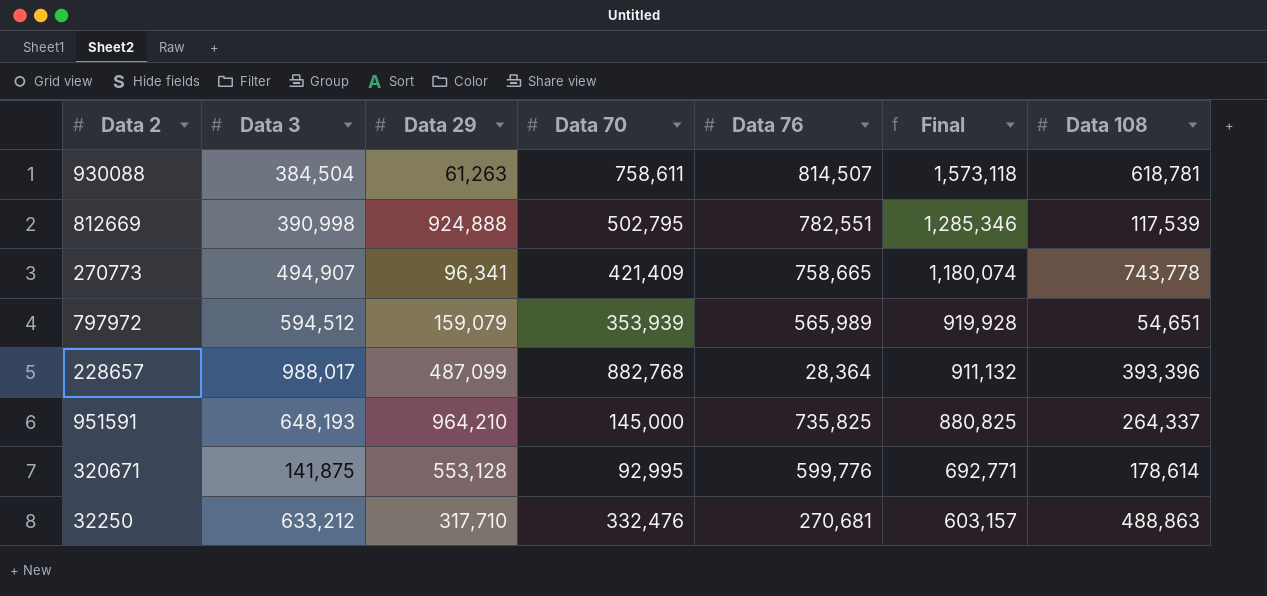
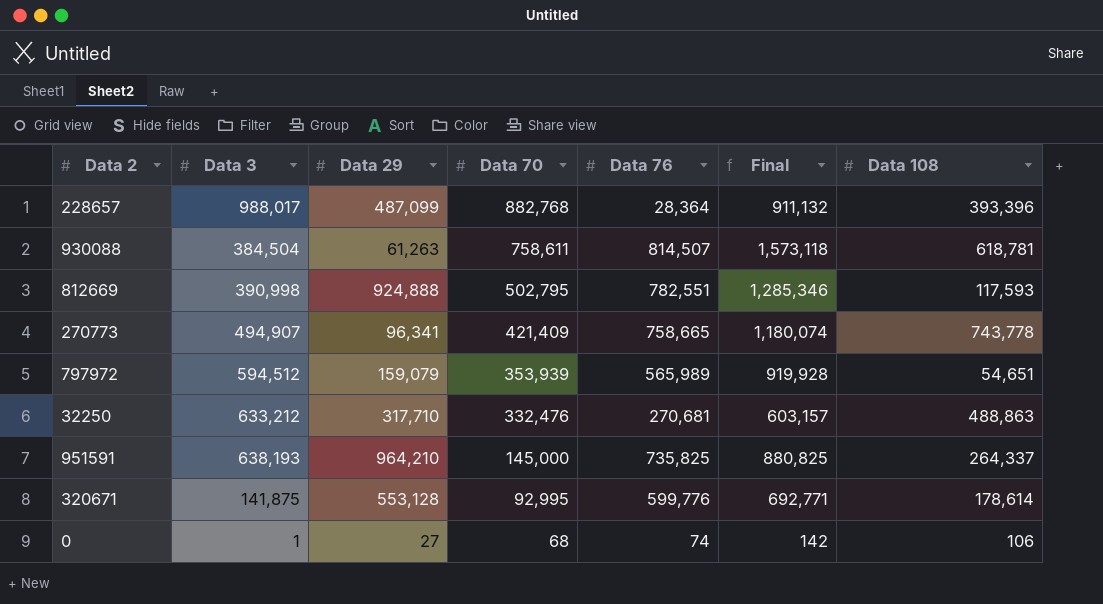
row order: Final descending -> Data 70 descending
812669 | Data 108: 117,539 -> 117,593
951591 | Data 3: 648,193 -> 638,193
row 0: none -> 1 | 27 | 68 | 74 | 142 | 106

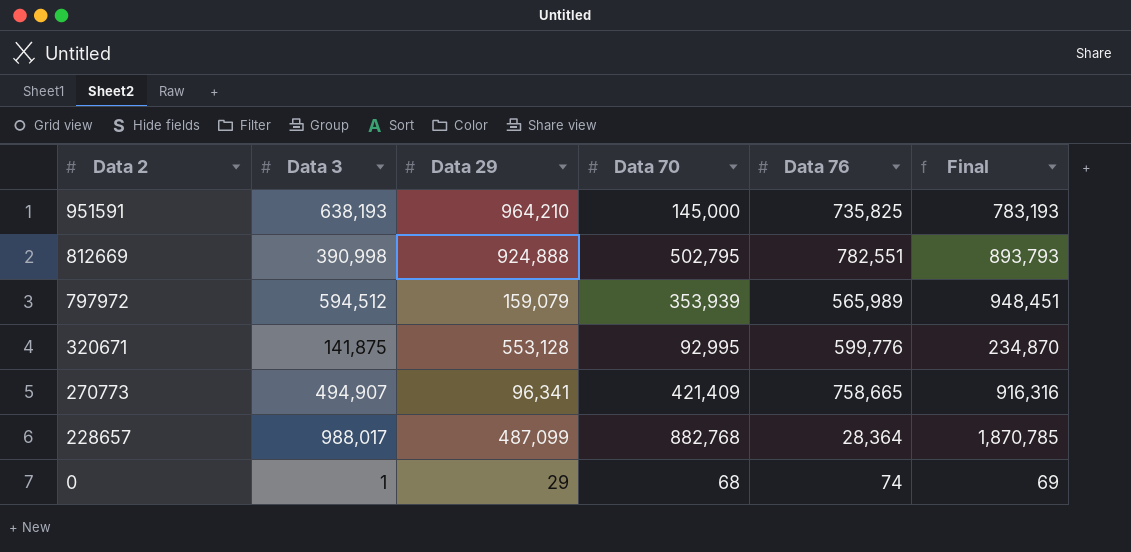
row order: Data 70 descending -> Data 2 descending
column Data 108 | position: 7 -> none
column Final | formula: [Data 70] + [Data 76] -> [Data 3] + [Data 70]
row 930088: 384,504 | 61,263 | 758,611 | 814,507 | 1,573,118 | 618,781 -> none
row 32250: 633,212 | 317,710 | 332,476 | 270,681 | 603,157 | 488,863 -> none
0 | Data 29: 27 -> 29

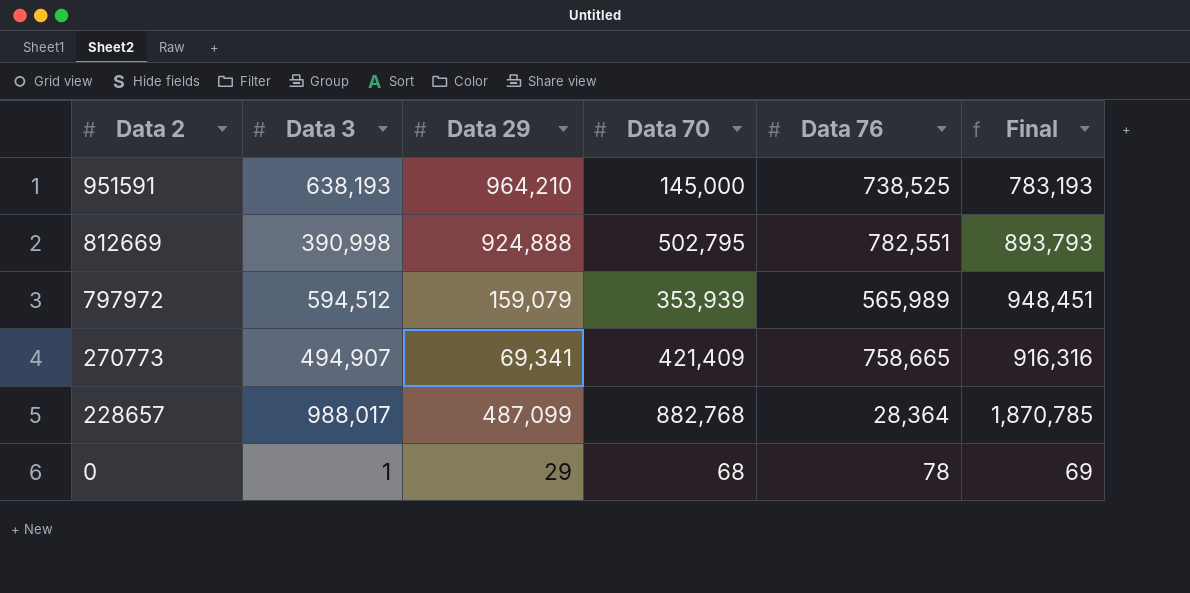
row 320671: 141,875 | 553,128 | 92,995 | 599,776 | 234,870 -> none
951591 | Data 76: 735,825 -> 738,525
270773 | Data 29: 96,341 -> 69,341
0 | Data 76: 74 -> 78

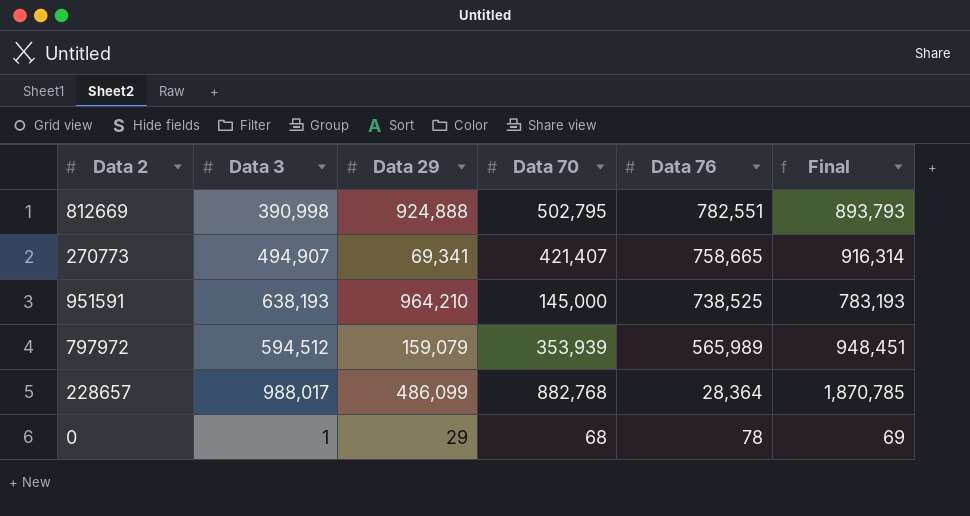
row order: Data 2 descending -> Data 76 descending
270773 | Data 70: 421,409 -> 421,407
270773 | Final: 916,316 -> 916,314
228657 | Data 29: 487,099 -> 486,099

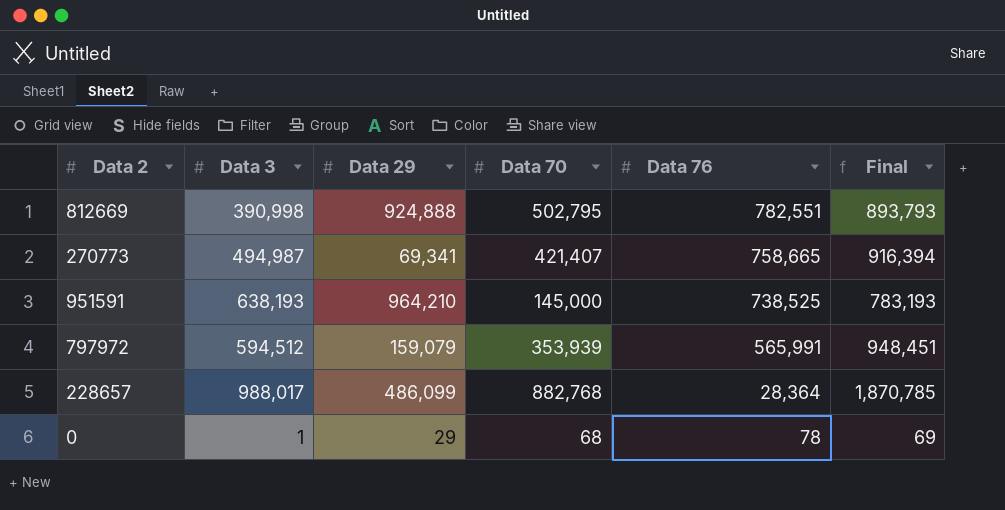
270773 | Data 3: 494,907 -> 494,987
270773 | Final: 916,314 -> 916,394
797972 | Data 76: 565,989 -> 565,991

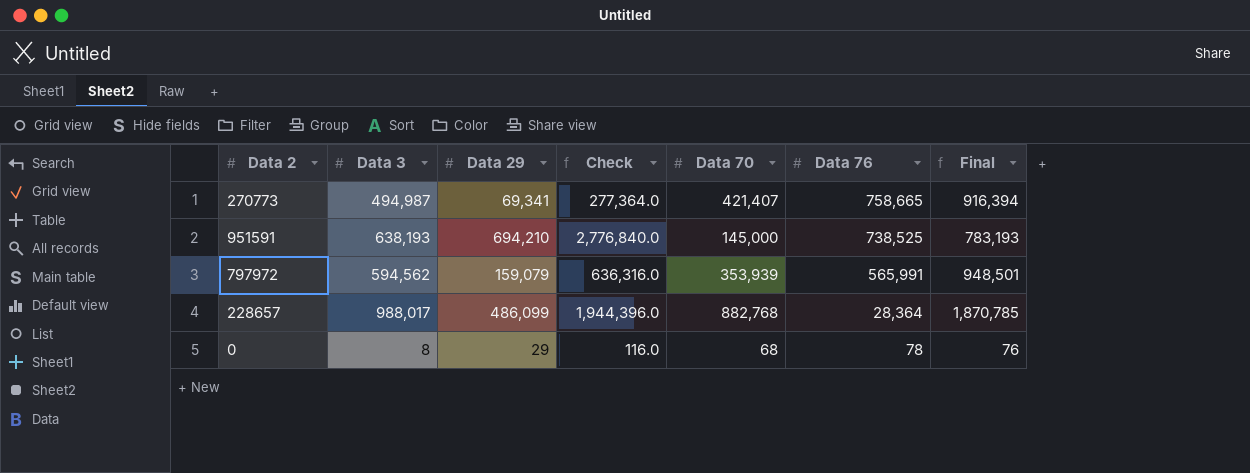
column Check | formula: none -> [Data 29] * 4
row 812669: 390,998 | 924,888 | 502,795 | 782,551 | 893,793 -> none
951591 | Data 29: 964,210 -> 694,210
797972 | Data 3: 594,512 -> 594,562
797972 | Final: 948,451 -> 948,501
0 | Data 3: 1 -> 8
0 | Final: 69 -> 76

